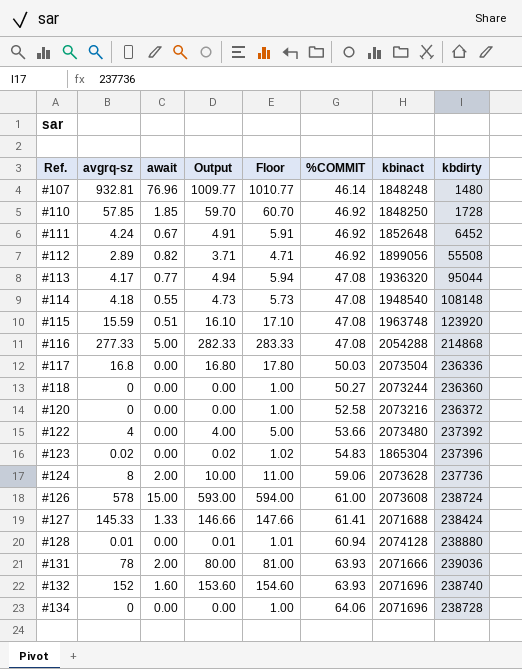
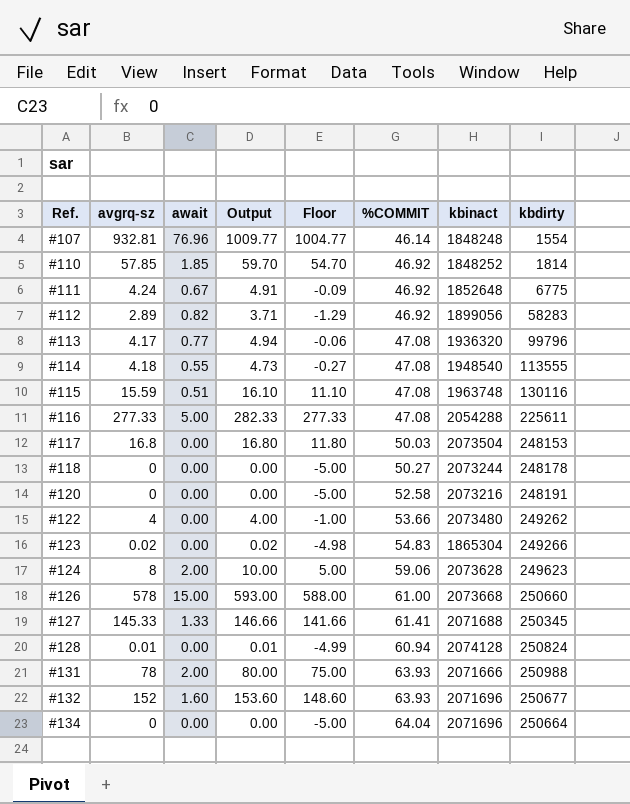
column Floor | formula: [Output] + 1 -> [Output] - 5
#107 | kbdirty: 1480 -> 1554
#110 | kbinact: 1848250 -> 1848252
#110 | kbdirty: 1728 -> 1814
#111 | kbdirty: 6452 -> 6775
#112 | kbdirty: 55508 -> 58283
#113 | kbdirty: 95044 -> 99796
#114 | kbdirty: 108148 -> 113555
#115 | kbdirty: 123920 -> 130116
#116 | kbdirty: 214868 -> 225611
#117 | kbdirty: 236336 -> 248153
#118 | kbdirty: 236360 -> 248178
#120 | kbdirty: 236372 -> 248191
#122 | kbdirty: 237392 -> 249262
#123 | kbdirty: 237396 -> 249266
#124 | kbdirty: 237736 -> 249623
#126 | kbinact: 2073608 -> 2073668
#126 | kbdirty: 238724 -> 250660
#127 | kbdirty: 238424 -> 250345
#128 | kbdirty: 238880 -> 250824
#131 | kbdirty: 239036 -> 250988
#132 | kbdirty: 238740 -> 250677
#134 | %COMMIT: 64.06 -> 64.04
#134 | kbdirty: 238728 -> 250664

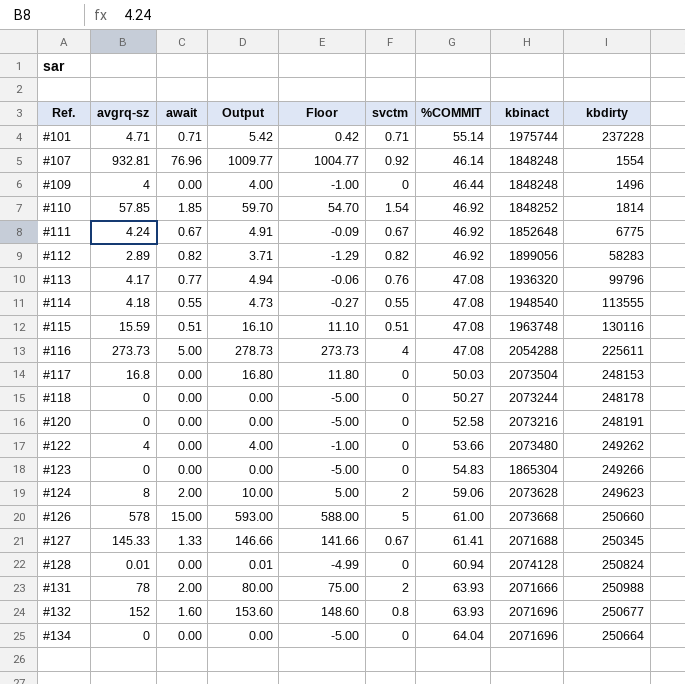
column svctm | position: none -> 6
row #101: none -> 4.71 | 0.71 | 5.42 | 0.42 | 0.71 | 55.14 | 1975744 | 237228
row #109: none -> 4 | 0.00 | 4.00 | -1.00 | 0 | 46.44 | 1848248 | 1496
#116 | avgrq-sz: 277.33 -> 273.73
#116 | Output: 282.33 -> 278.73
#116 | Floor: 277.33 -> 273.73
#123 | avgrq-sz: 0.02 -> 0
#123 | Output: 0.02 -> 0.00
#123 | Floor: -4.98 -> -5.00

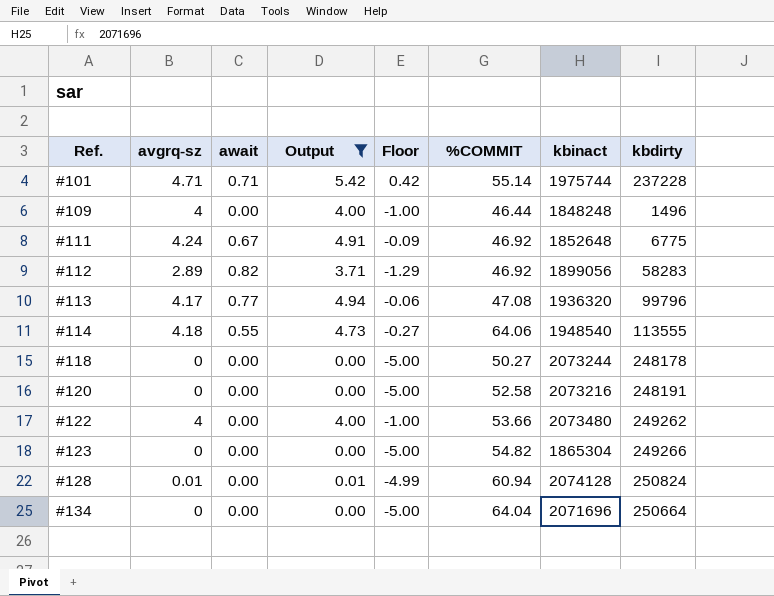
filter: none -> Output <= 5.42
column svctm | position: 6 -> none
#114 | %COMMIT: 47.08 -> 64.06
#123 | %COMMIT: 54.83 -> 54.82

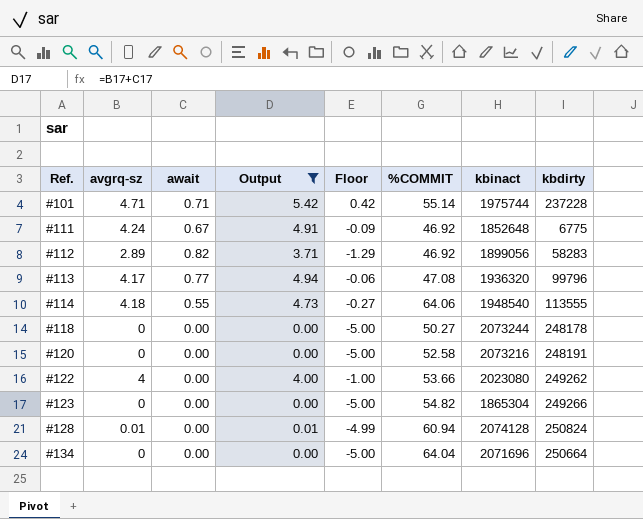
row #109: 4 | 0.00 | 4.00 | -1.00 | 46.44 | 1848248 | 1496 -> none
#122 | kbinact: 2073480 -> 2023080

